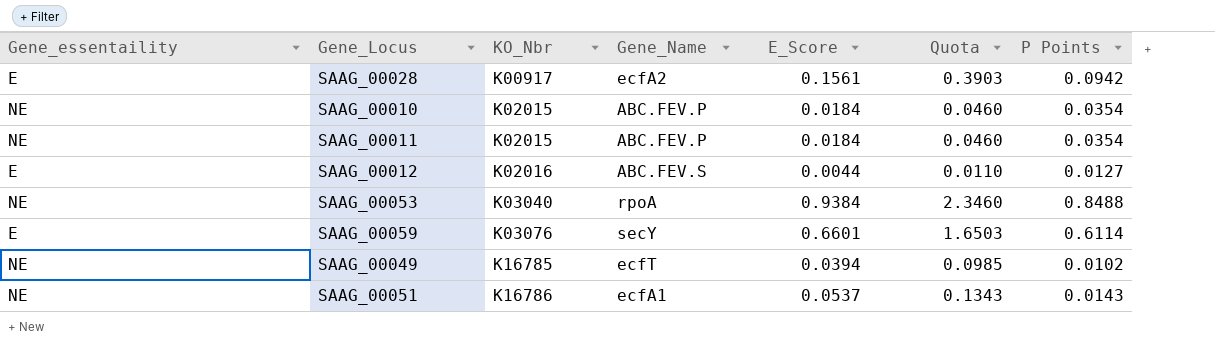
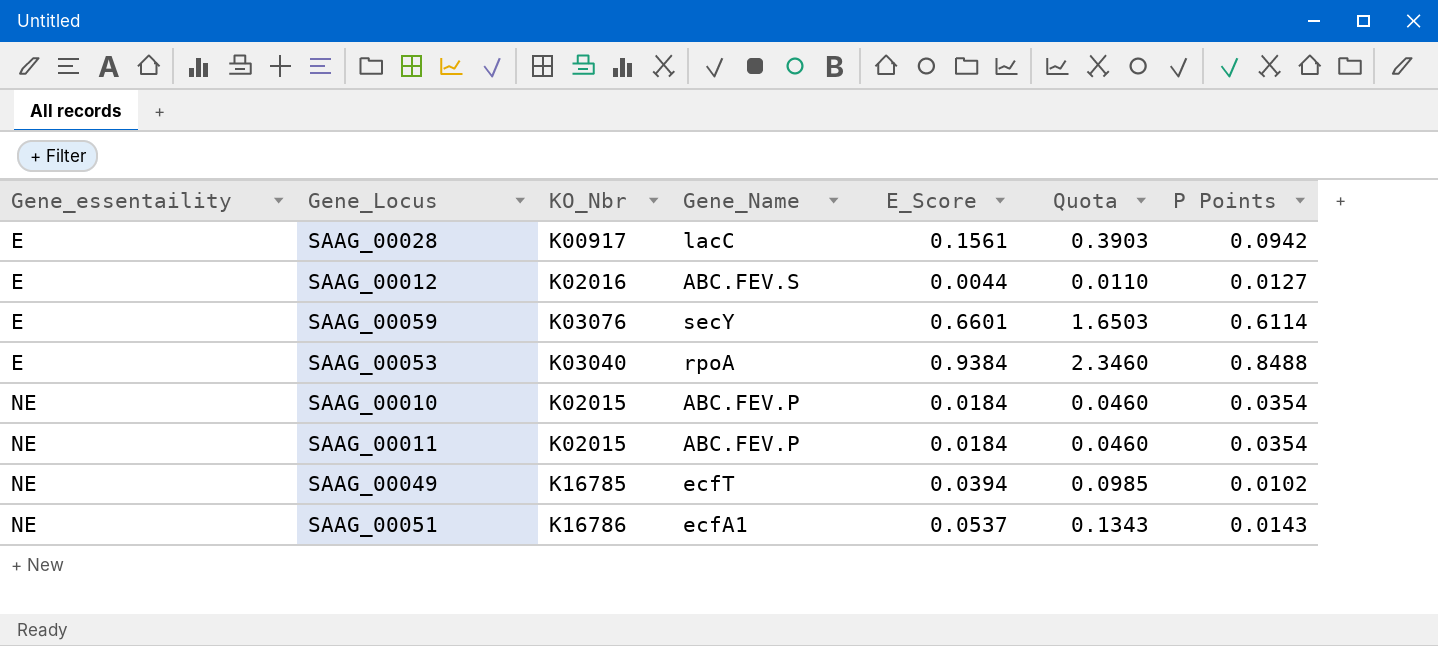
row order: KO_Nbr ascending -> Gene_essentaility ascending
SAAG_00028 | Gene_Name: ecfA2 -> lacC
SAAG_00053 | Gene_essentaility: NE -> E

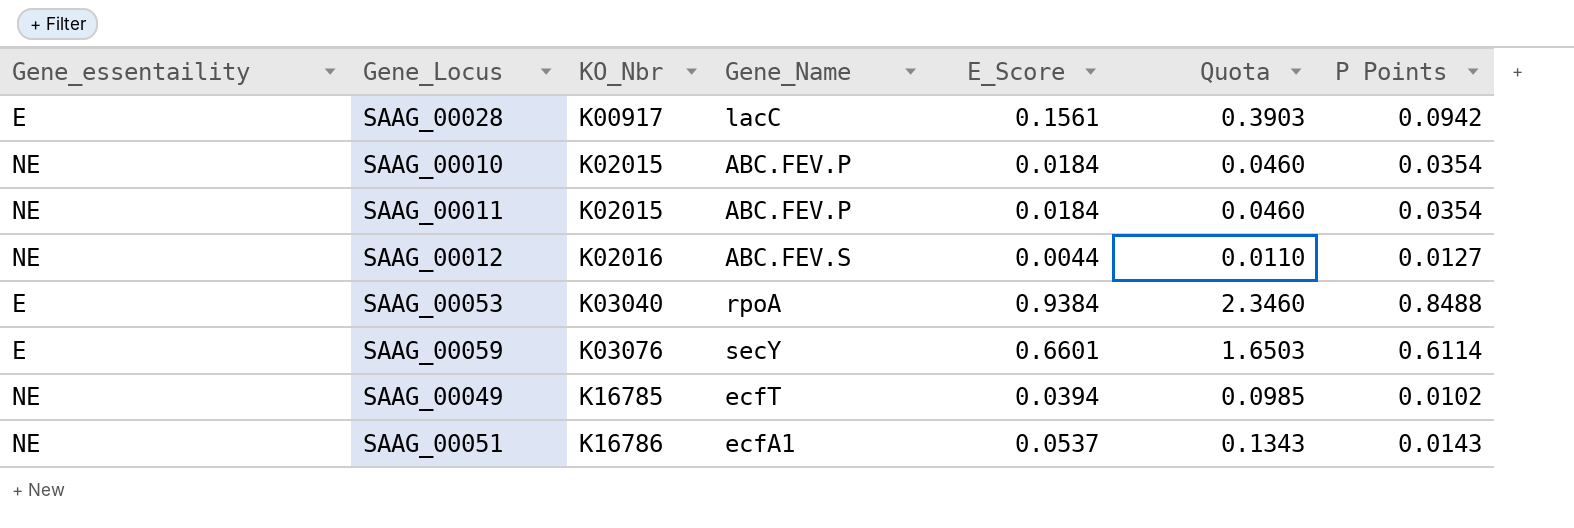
row order: Gene_essentaility ascending -> KO_Nbr ascending
SAAG_00012 | Gene_essentaility: E -> NE

